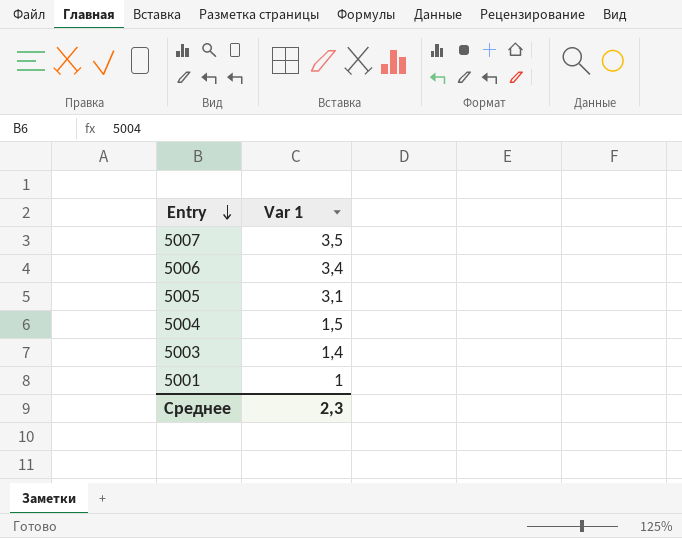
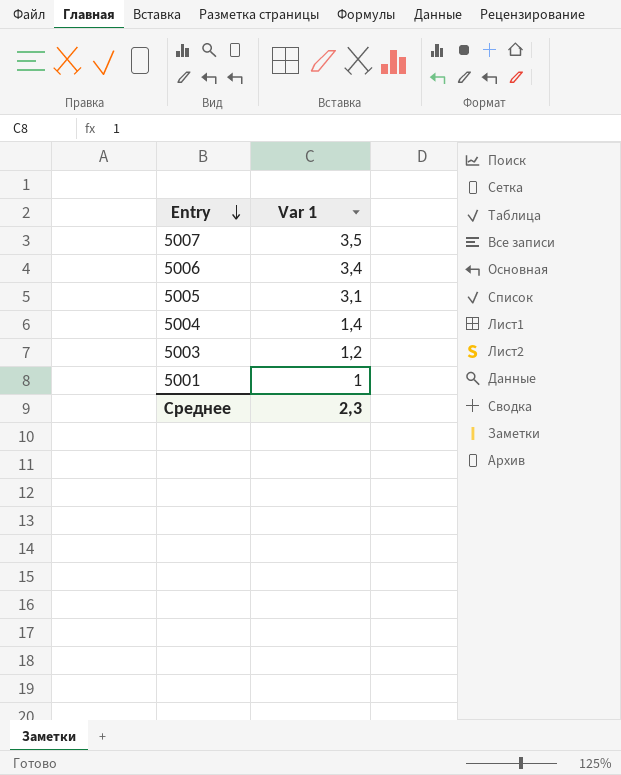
5004 | Var 1: 1,5 -> 1,4
5003 | Var 1: 1,4 -> 1,2

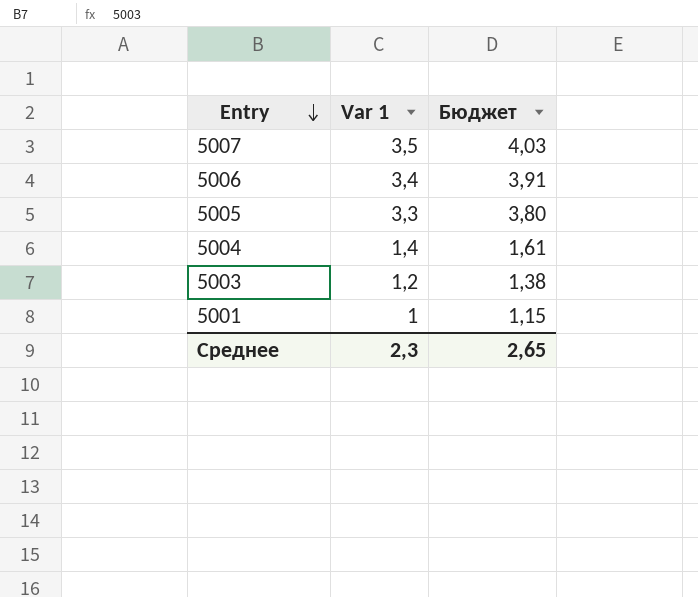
column Бюджет | formula: none -> [Var 1] * 1,15
5005 | Var 1: 3,1 -> 3,3

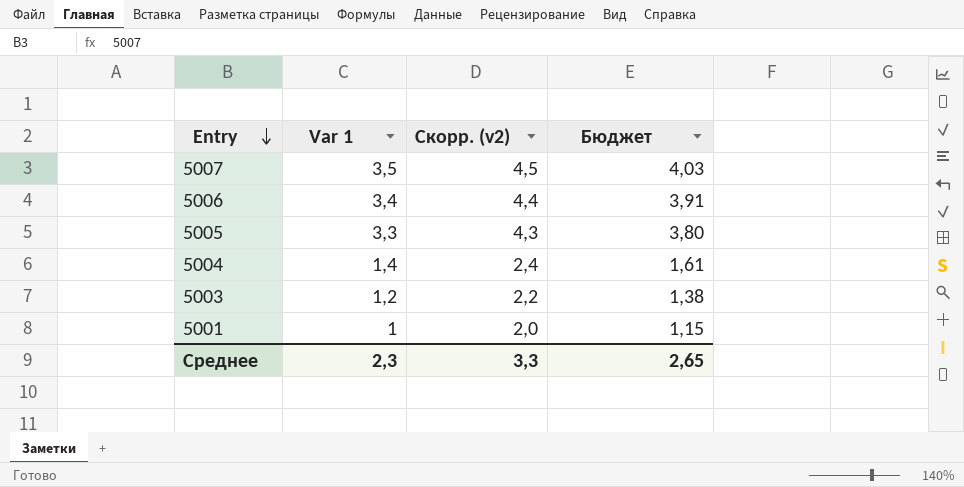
column Скорр. (v2) | formula: none -> [Var 1] + 1

